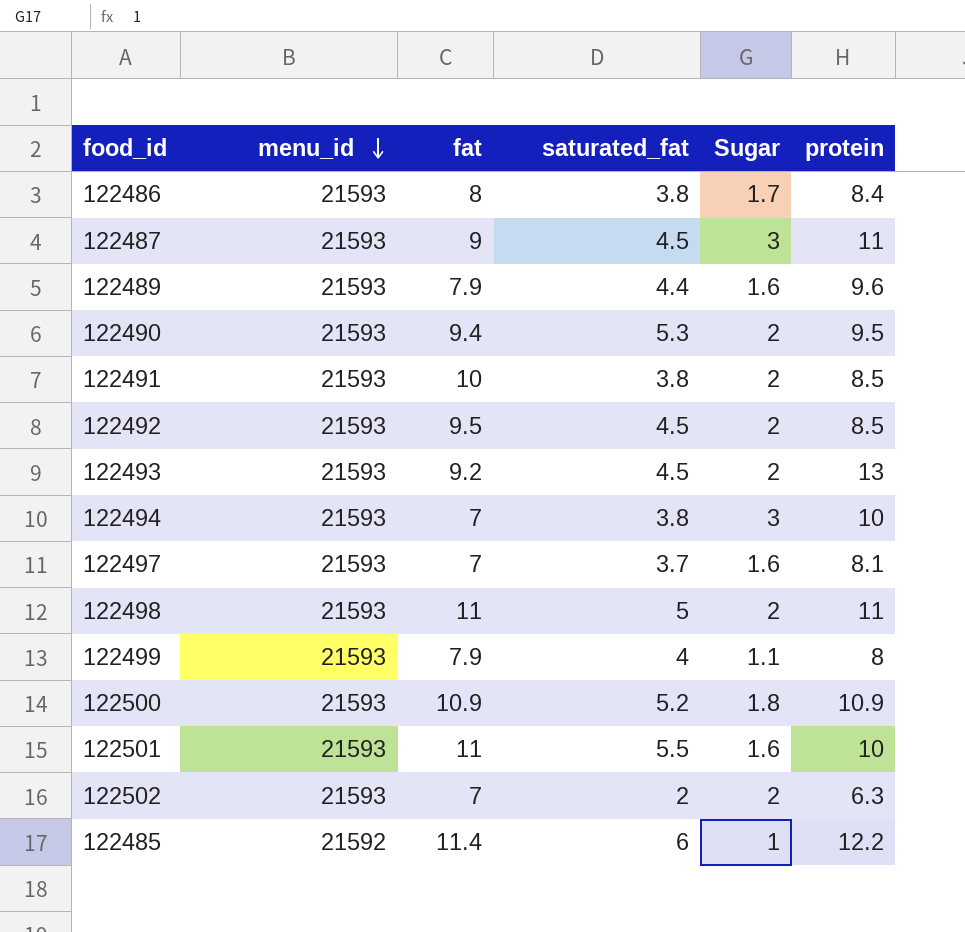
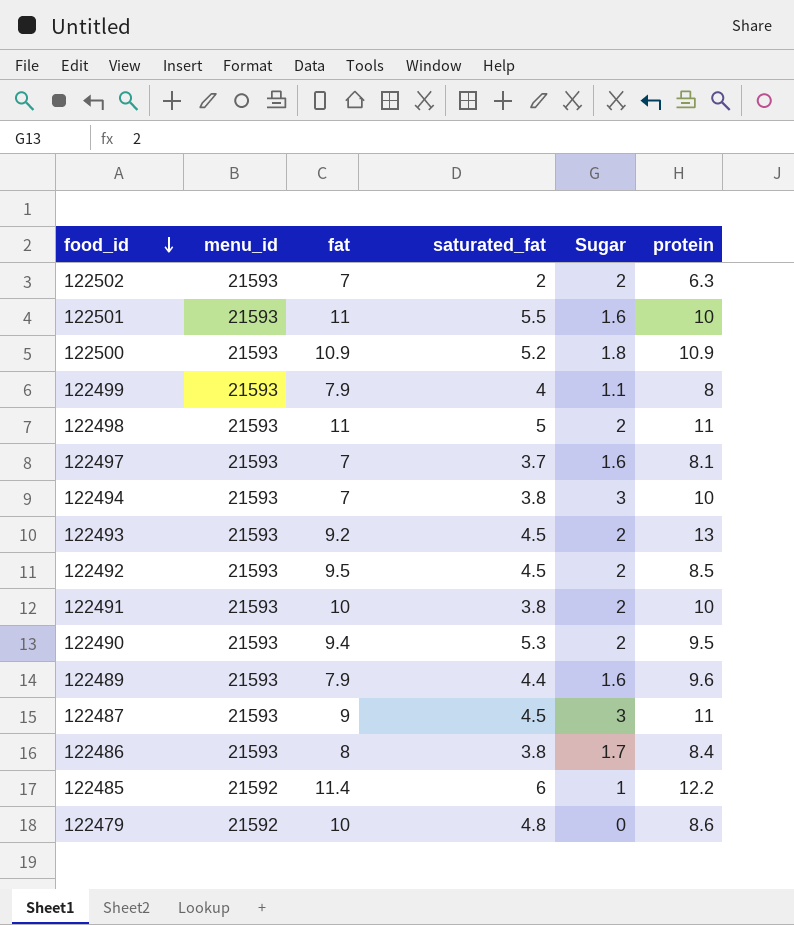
row order: menu_id descending -> food_id descending
122491 | protein: 8.5 -> 10
row 122479: none -> 21592 | 10 | 4.8 | 0 | 8.6

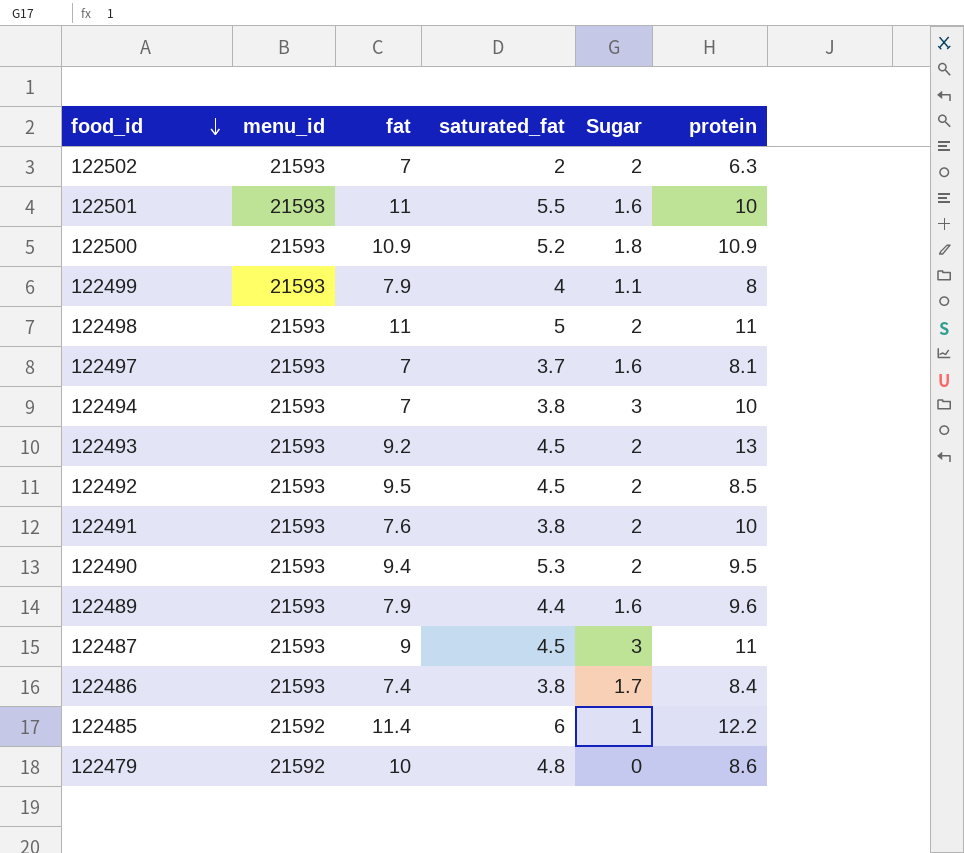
122491 | fat: 10 -> 7.6
122486 | fat: 8 -> 7.4

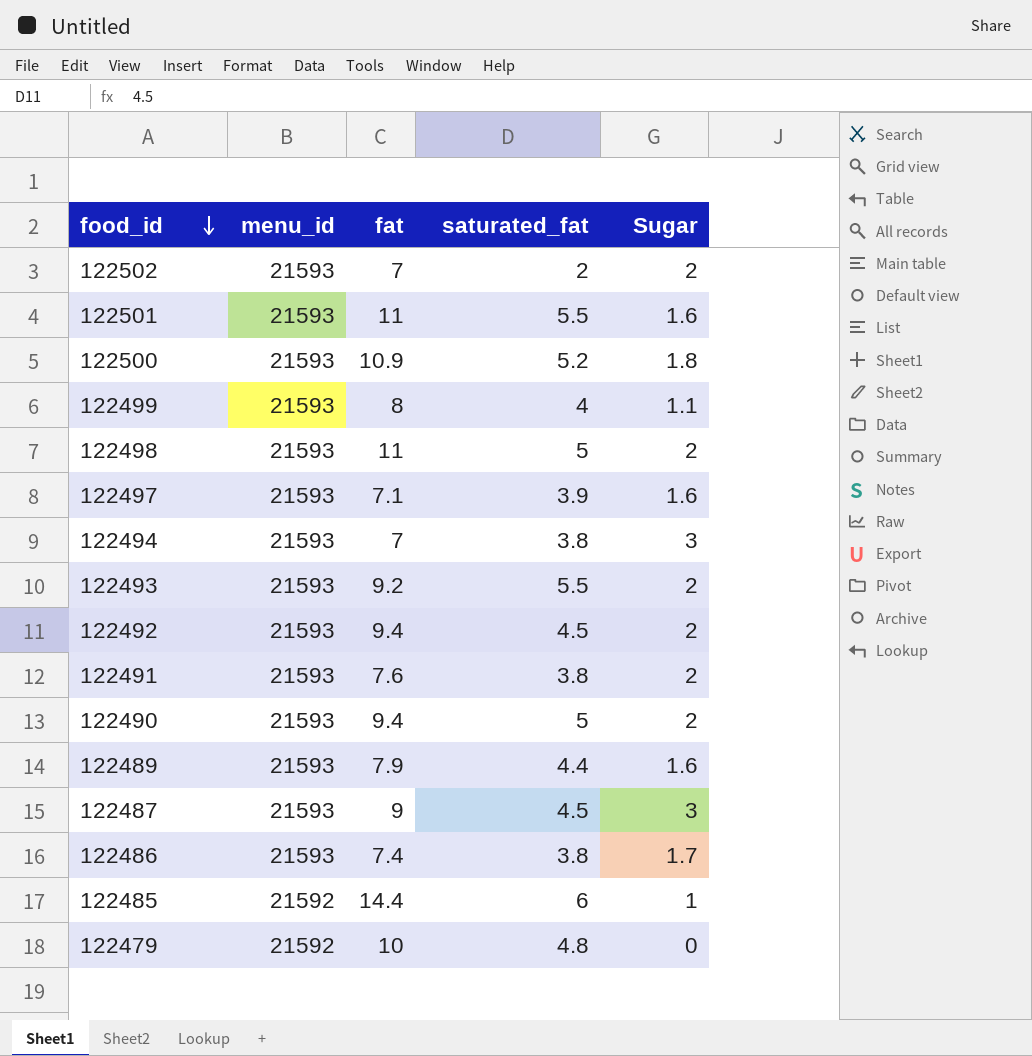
column protein | position: 6 -> none
122499 | fat: 7.9 -> 8
122497 | fat: 7 -> 7.1
122497 | saturated_fat: 3.7 -> 3.9
122493 | saturated_fat: 4.5 -> 5.5
122492 | fat: 9.5 -> 9.4
122490 | saturated_fat: 5.3 -> 5
122485 | fat: 11.4 -> 14.4

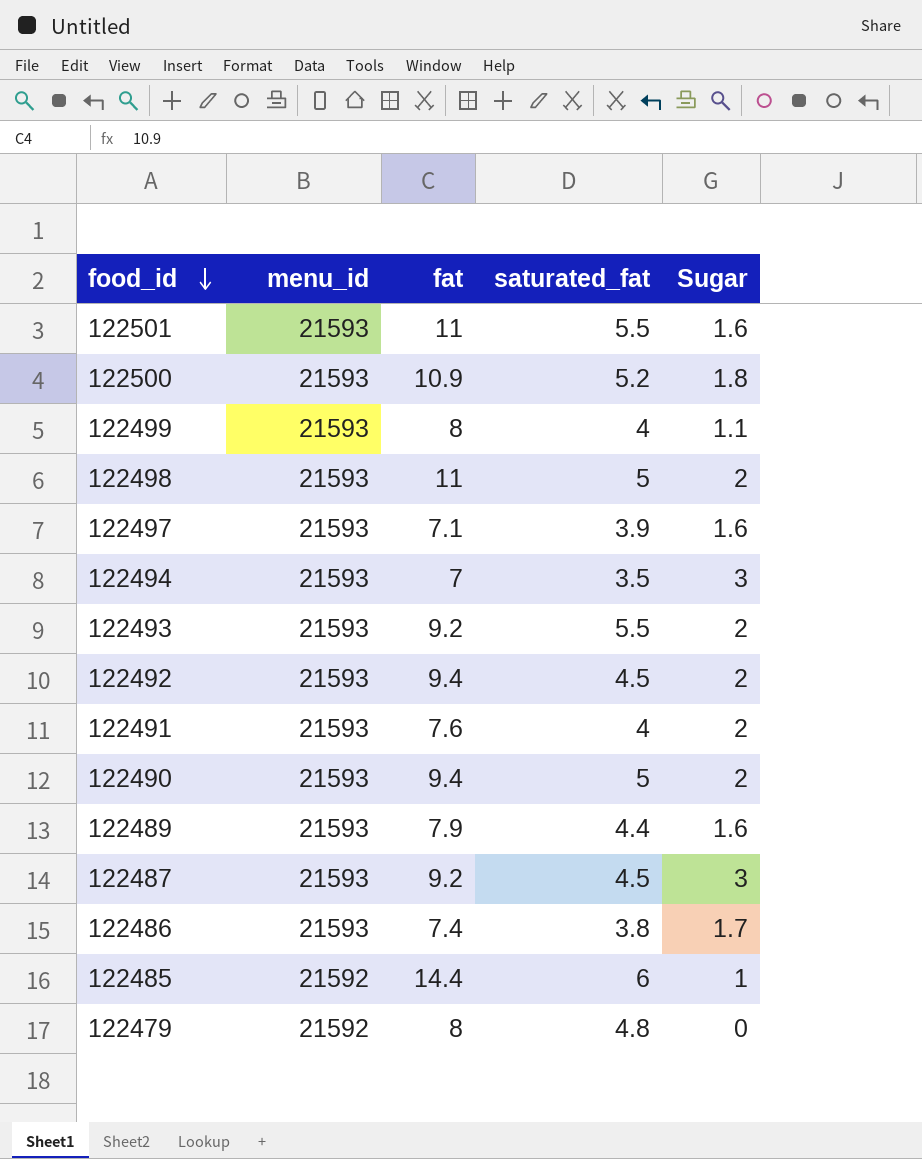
row 122502: 21593 | 7 | 2 | 2 -> none
122494 | saturated_fat: 3.8 -> 3.5
122491 | saturated_fat: 3.8 -> 4
122487 | fat: 9 -> 9.2
122479 | fat: 10 -> 8

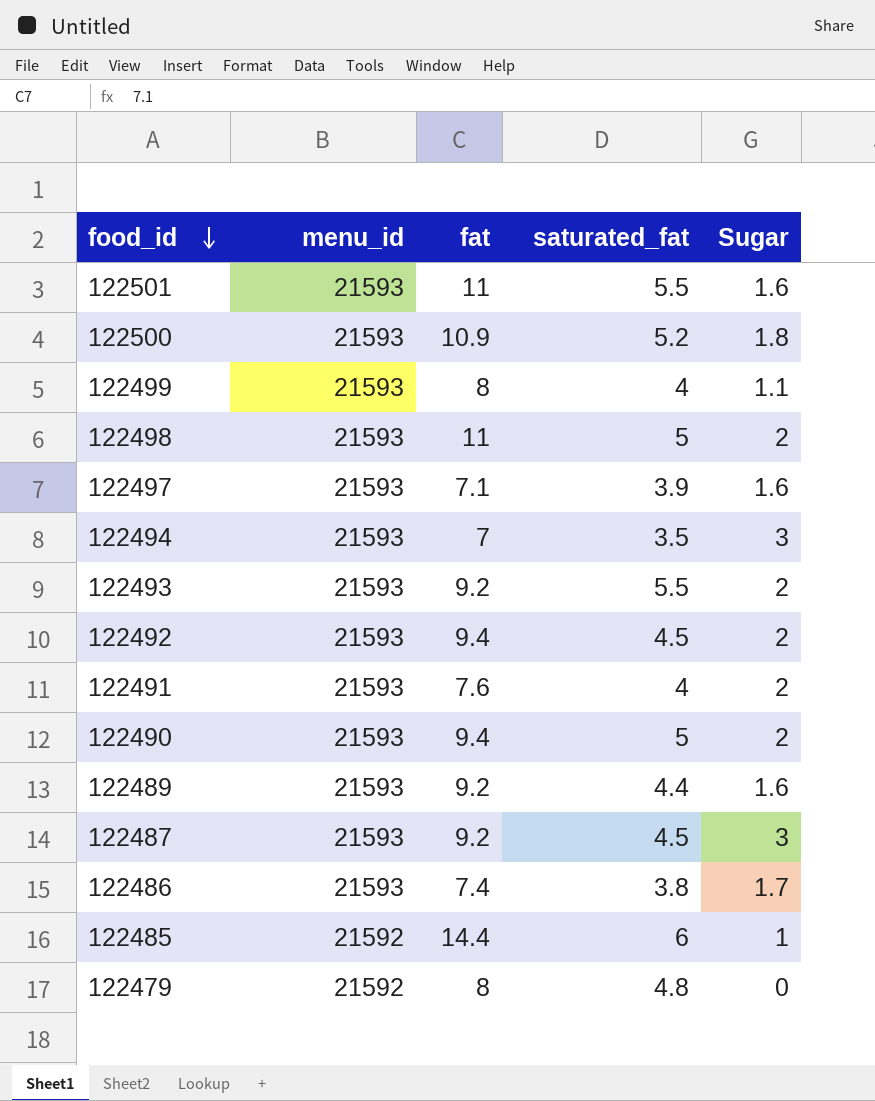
122489 | fat: 7.9 -> 9.2

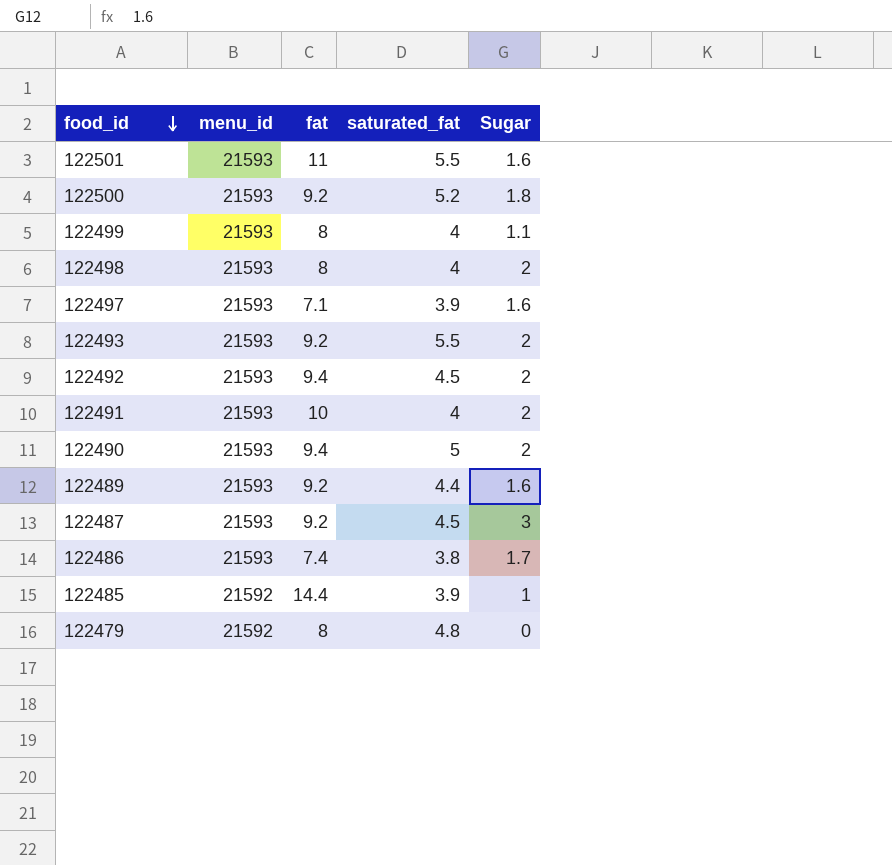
row 122494: 21593 | 7 | 3.5 | 3 -> none
122500 | fat: 10.9 -> 9.2
122498 | fat: 11 -> 8
122498 | saturated_fat: 5 -> 4
122491 | fat: 7.6 -> 10
122485 | saturated_fat: 6 -> 3.9

